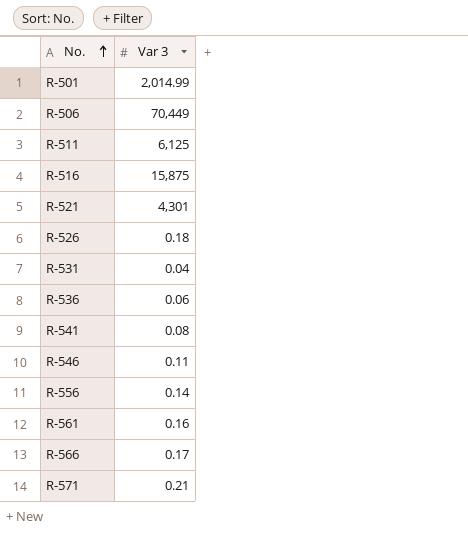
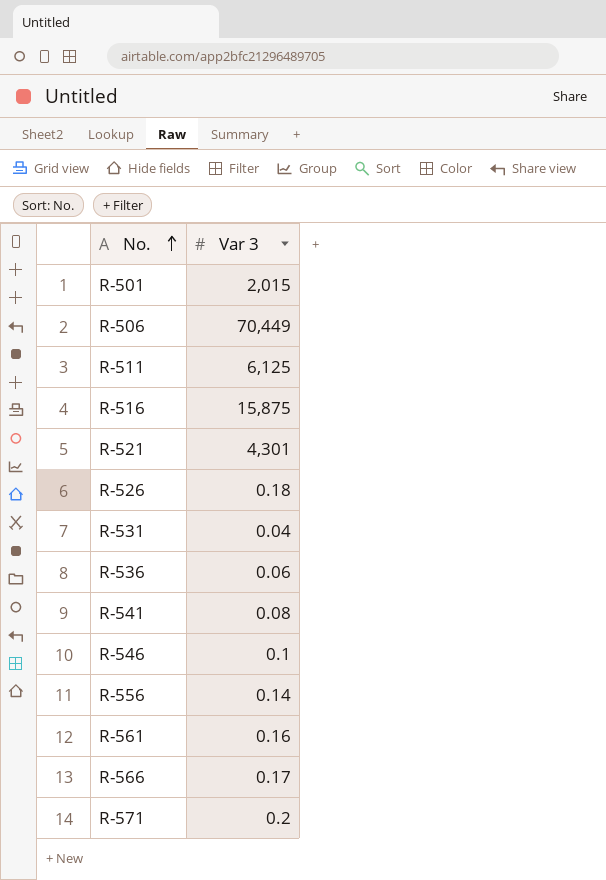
R-501 | Var 3: 2,014.99 -> 2,015
R-546 | Var 3: 0.11 -> 0.1
R-571 | Var 3: 0.21 -> 0.2

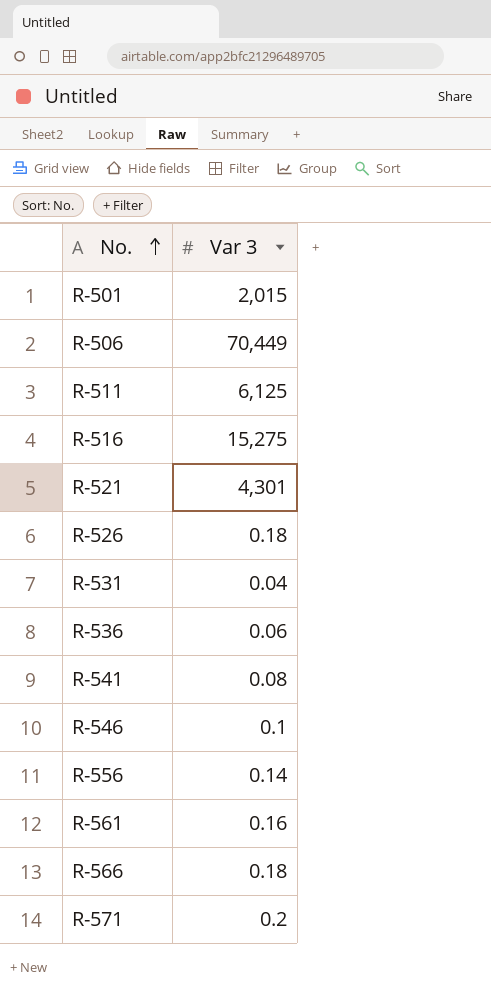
R-516 | Var 3: 15,875 -> 15,275
R-566 | Var 3: 0.17 -> 0.18

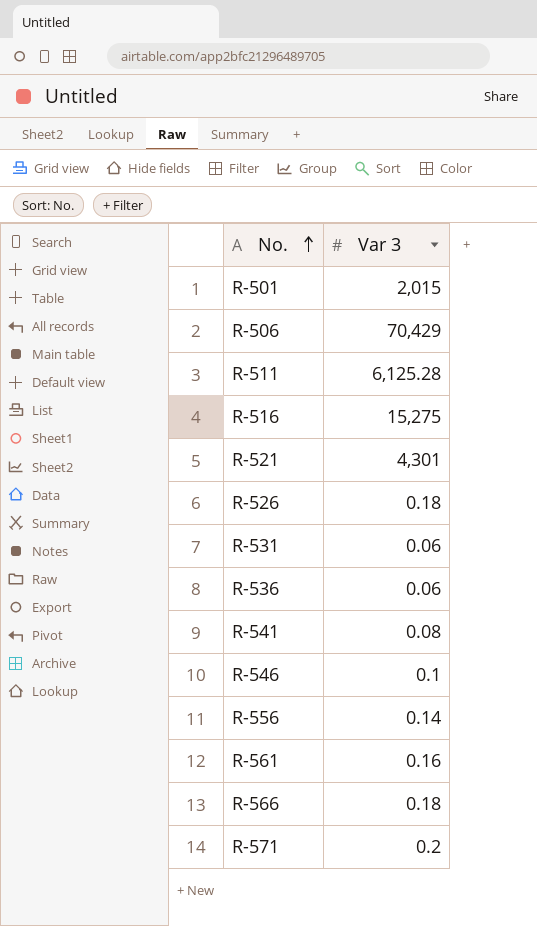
R-506 | Var 3: 70,449 -> 70,429
R-511 | Var 3: 6,125 -> 6,125.28
R-531 | Var 3: 0.04 -> 0.06

